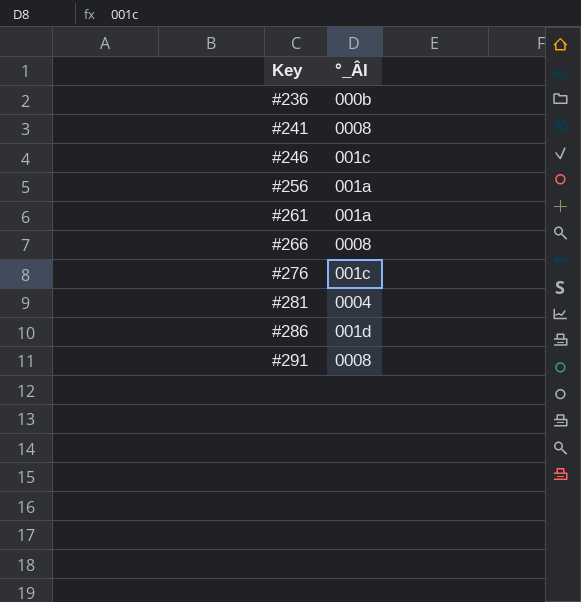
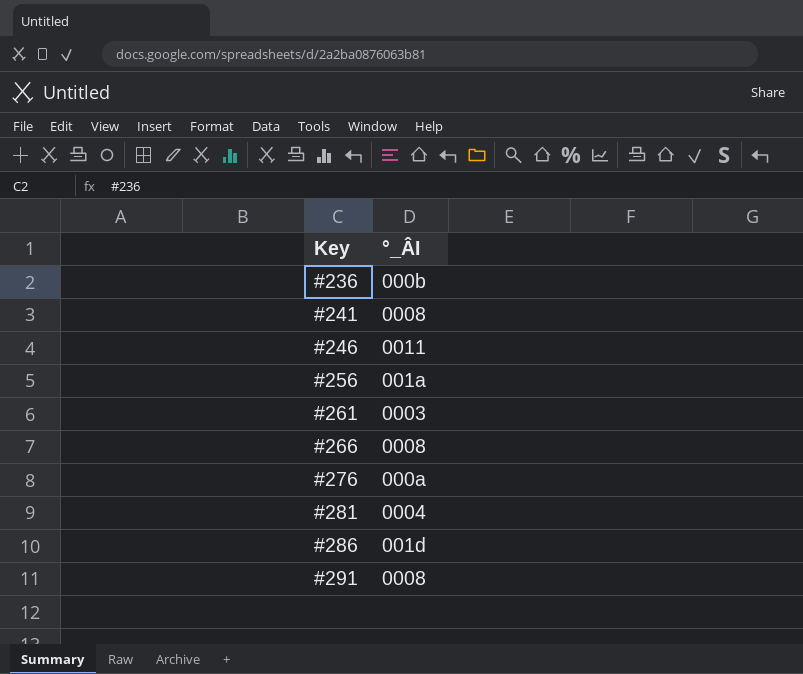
#246 | °_ÂI: 001c -> 0011
#261 | °_ÂI: 001a -> 0003
#276 | °_ÂI: 001c -> 000a

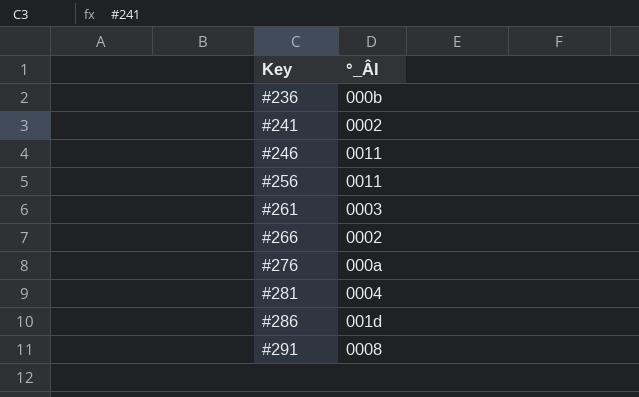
#241 | °_ÂI: 0008 -> 0002
#256 | °_ÂI: 001a -> 0011
#266 | °_ÂI: 0008 -> 0002

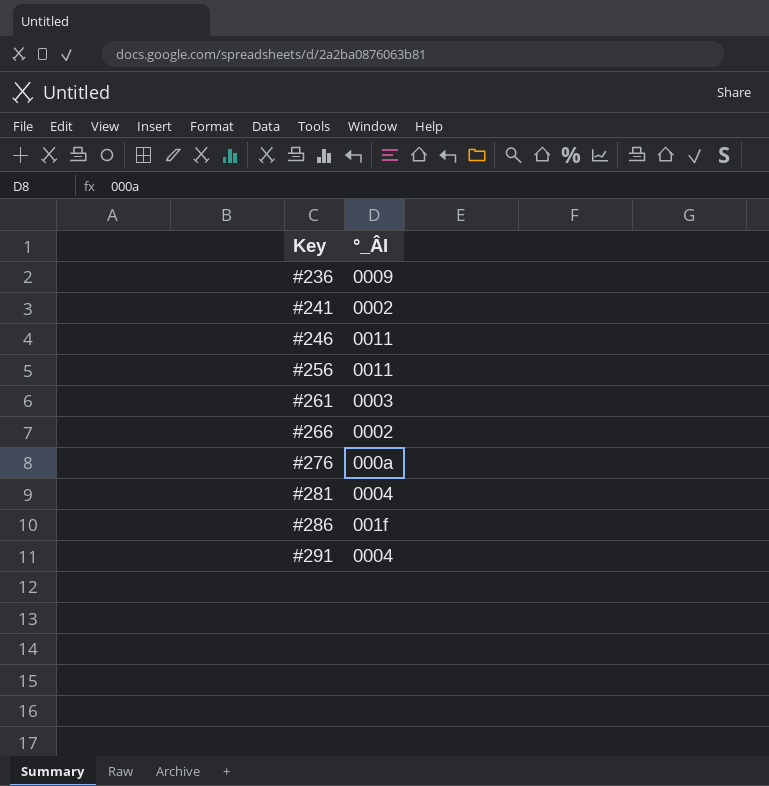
#236 | °_ÂI: 000b -> 0009
#286 | °_ÂI: 001d -> 001f
#291 | °_ÂI: 0008 -> 0004

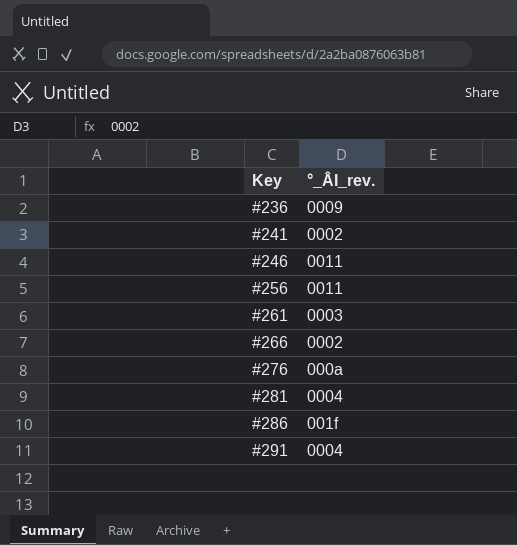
column name: °_ÂI -> °_ÂI_rev.

